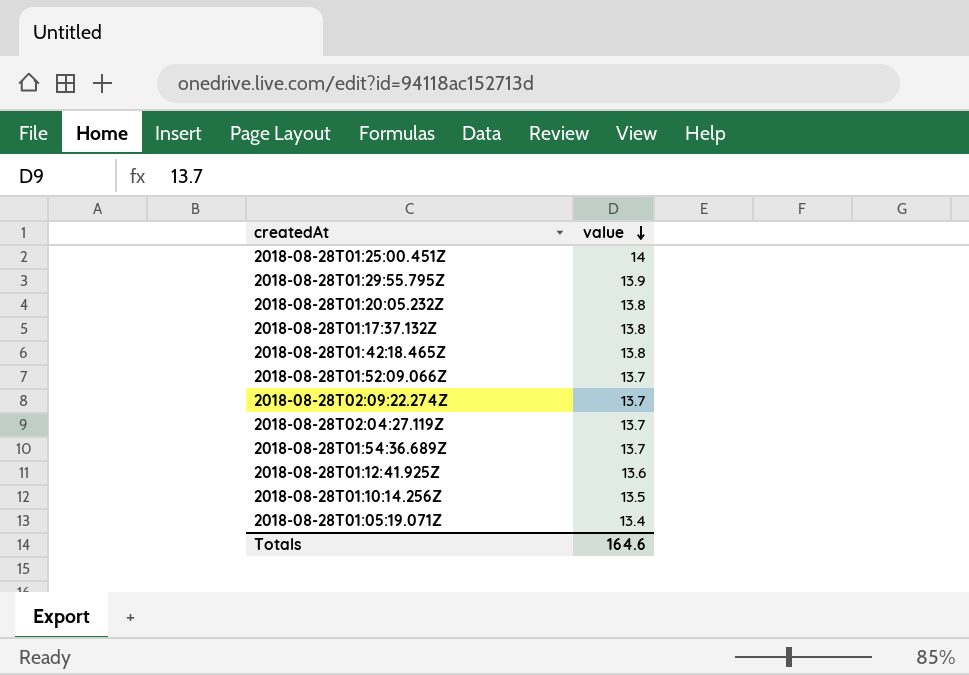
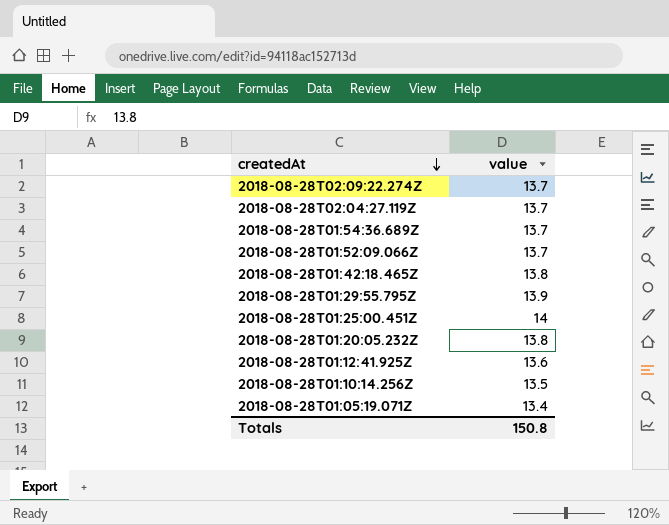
row order: value descending -> createdAt descending
row 2018-08-28T01:17:37.132Z: 13.8 -> none
Totals | value: 164.6 -> 150.8

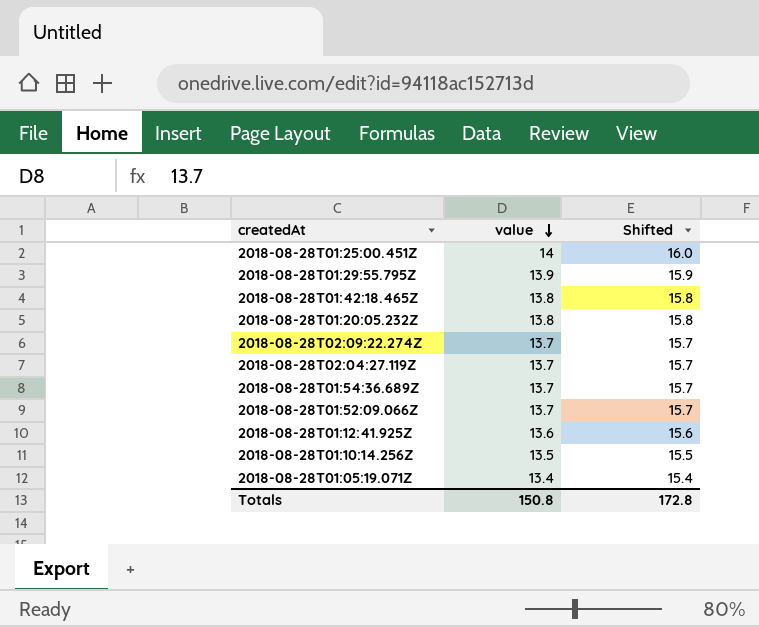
row order: createdAt descending -> value descending
column Shifted | formula: none -> [value] + 2

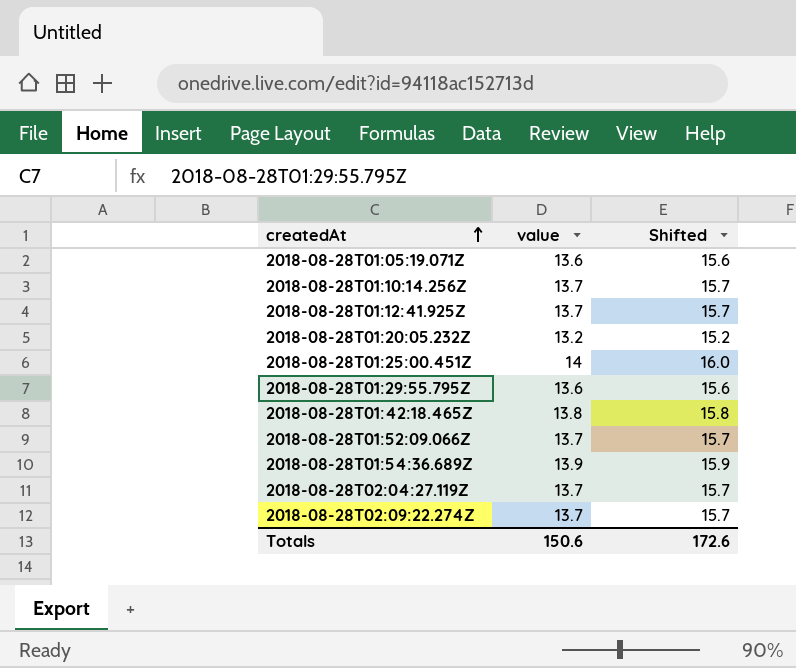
row order: value descending -> createdAt ascending
2018-08-28T01:05:19.071Z | value: 13.4 -> 13.6
2018-08-28T01:05:19.071Z | Shifted: 15.4 -> 15.6
2018-08-28T01:10:14.256Z | value: 13.5 -> 13.7
2018-08-28T01:10:14.256Z | Shifted: 15.5 -> 15.7
2018-08-28T01:12:41.925Z | value: 13.6 -> 13.7
2018-08-28T01:12:41.925Z | Shifted: 15.6 -> 15.7
2018-08-28T01:20:05.232Z | value: 13.8 -> 13.2
2018-08-28T01:20:05.232Z | Shifted: 15.8 -> 15.2
2018-08-28T01:29:55.795Z | value: 13.9 -> 13.6
2018-08-28T01:29:55.795Z | Shifted: 15.9 -> 15.6
2018-08-28T01:54:36.689Z | value: 13.7 -> 13.9
2018-08-28T01:54:36.689Z | Shifted: 15.7 -> 15.9
Totals | value: 150.8 -> 150.6
Totals | Shifted: 172.8 -> 172.6

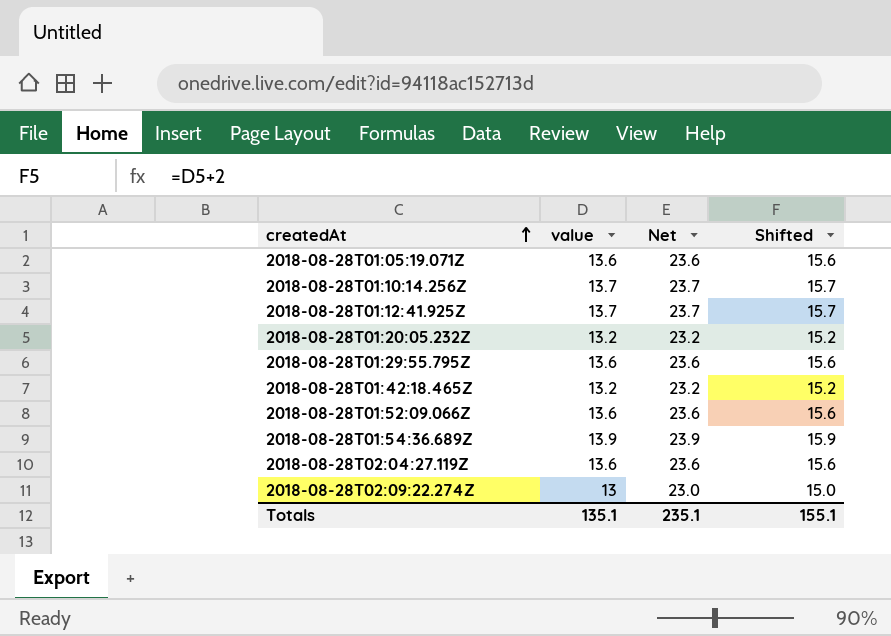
column Net | formula: none -> [value] + 10
row 2018-08-28T01:25:00.451Z: 14 | 16.0 -> none
2018-08-28T01:42:18.465Z | value: 13.8 -> 13.2
2018-08-28T01:42:18.465Z | Shifted: 15.8 -> 15.2
2018-08-28T01:52:09.066Z | value: 13.7 -> 13.6
2018-08-28T01:52:09.066Z | Shifted: 15.7 -> 15.6
2018-08-28T02:04:27.119Z | value: 13.7 -> 13.6
2018-08-28T02:04:27.119Z | Shifted: 15.7 -> 15.6
2018-08-28T02:09:22.274Z | value: 13.7 -> 13
2018-08-28T02:09:22.274Z | Shifted: 15.7 -> 15.0
Totals | value: 150.6 -> 135.1
Totals | Shifted: 172.6 -> 155.1

